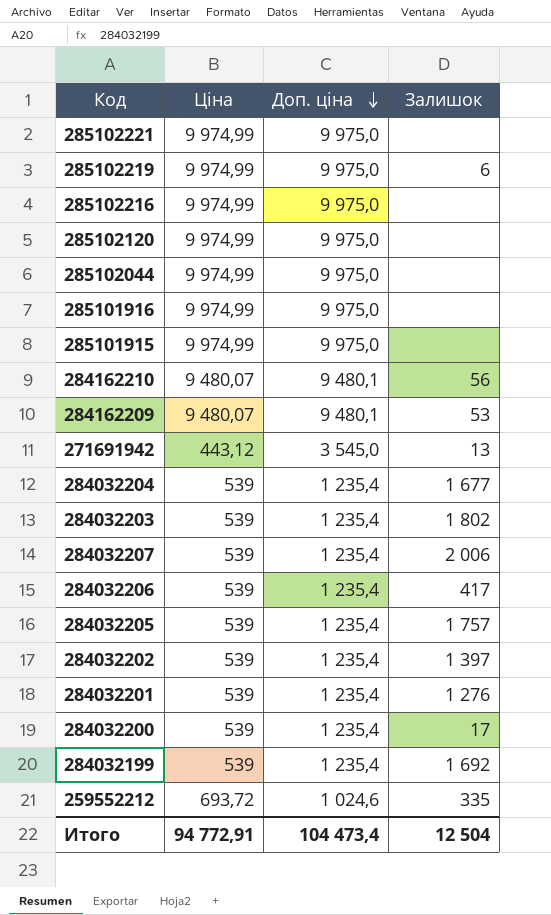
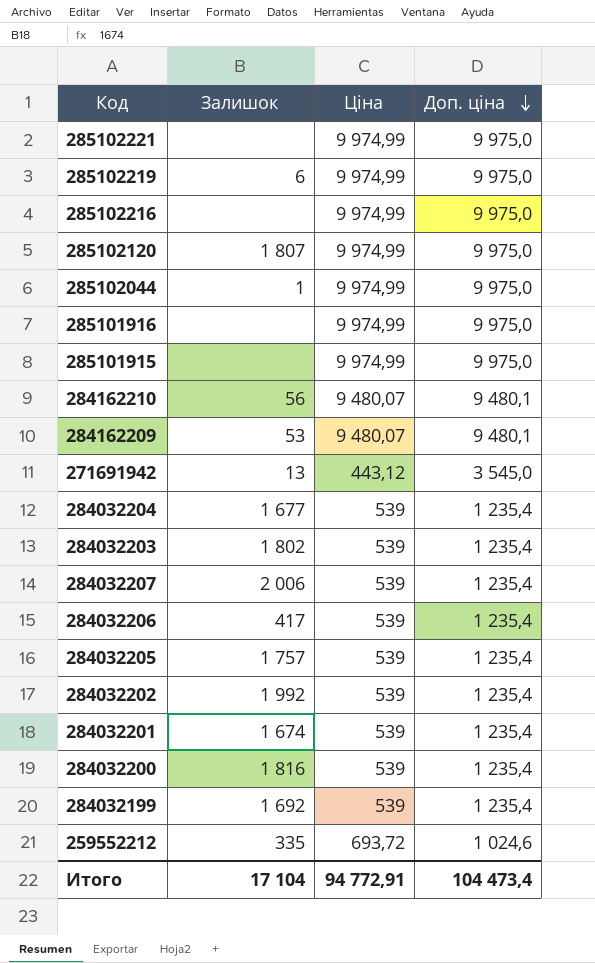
column Залишок | position: 4 -> 2
285102120 | Залишок: none -> 1 807
285102044 | Залишок: none -> 1
284032202 | Залишок: 1 397 -> 1 992
284032201 | Залишок: 1 276 -> 1 674
284032200 | Залишок: 17 -> 1 816
Итого | Залишок: 12 504 -> 17 104

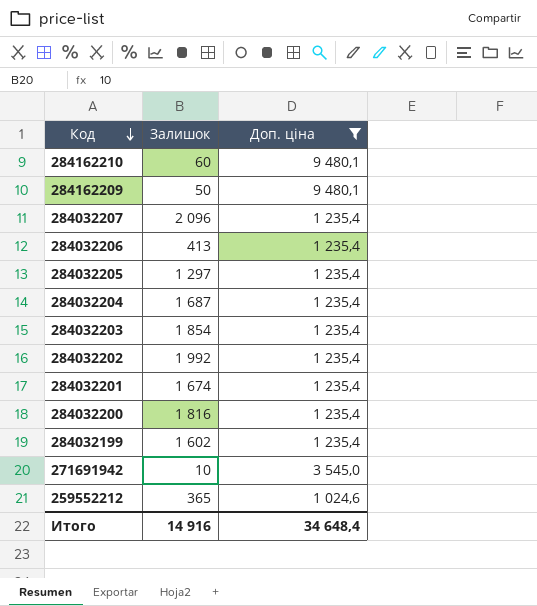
filter: none -> Доп. ціна != 9 975,0
row order: Доп. ціна descending -> Код descending
column Ціна | position: 3 -> none
284162210 | Залишок: 56 -> 60
284162209 | Залишок: 53 -> 50
284032207 | Залишок: 2 006 -> 2 096
284032206 | Залишок: 417 -> 413
284032205 | Залишок: 1 757 -> 1 297
284032204 | Залишок: 1 677 -> 1 687
284032203 | Залишок: 1 802 -> 1 854
284032199 | Залишок: 1 692 -> 1 602
271691942 | Залишок: 13 -> 10
259552212 | Залишок: 335 -> 365
Итого | Залишок: 17 104 -> 14 916
Итого | Доп. ціна: 104 473,4 -> 34 648,4

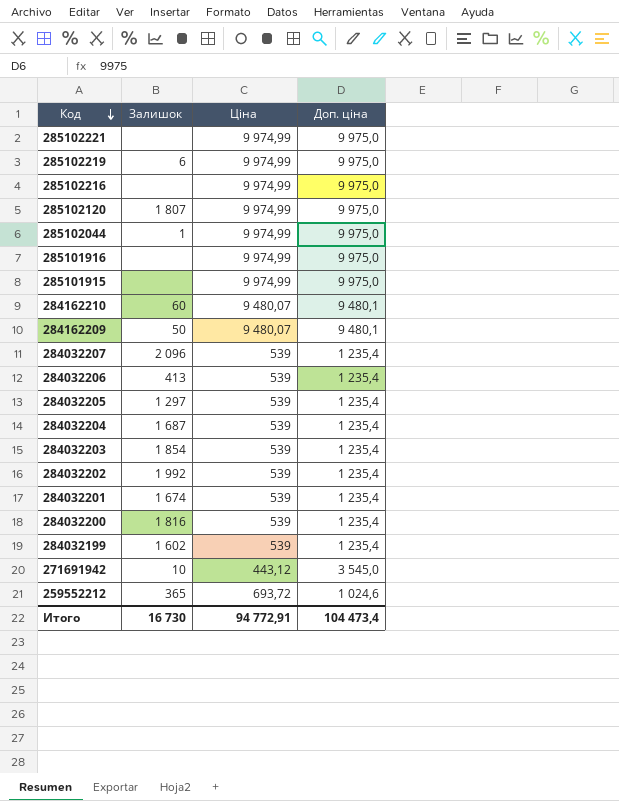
filter: Доп. ціна != 9 975,0 -> none
column Ціна | position: none -> 3
Итого | Залишок: 14 916 -> 16 730
Итого | Доп. ціна: 34 648,4 -> 104 473,4

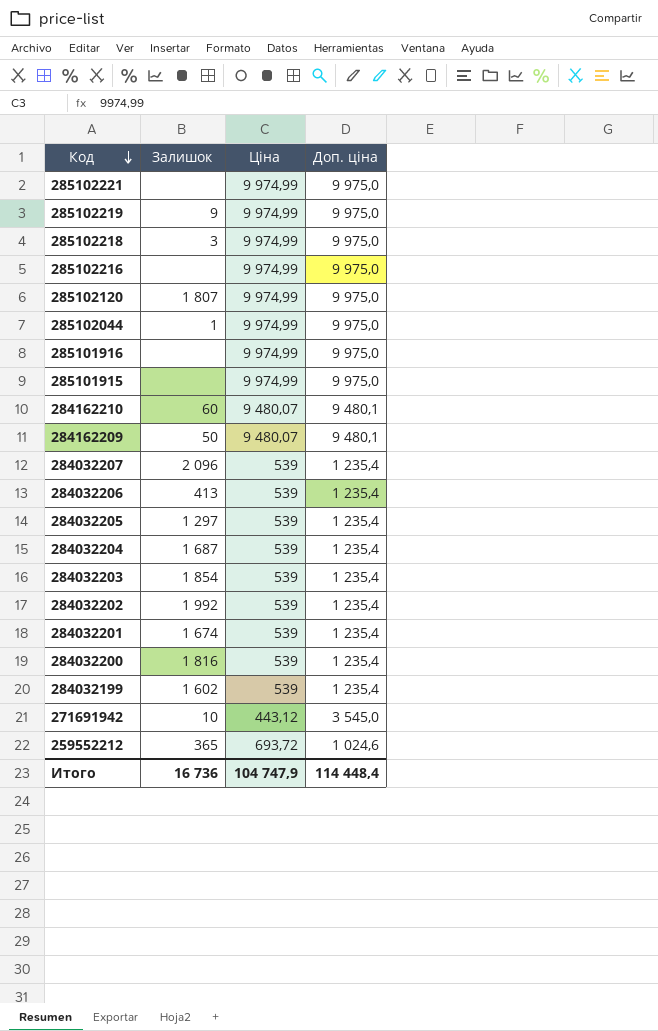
285102219 | Залишок: 6 -> 9
row 285102218: none -> 3 | 9 974,99 | 9 975,0
Итого | Залишок: 16 730 -> 16 736
Итого | Ціна: 94 772,91 -> 104 747,9
Итого | Доп. ціна: 104 473,4 -> 114 448,4

